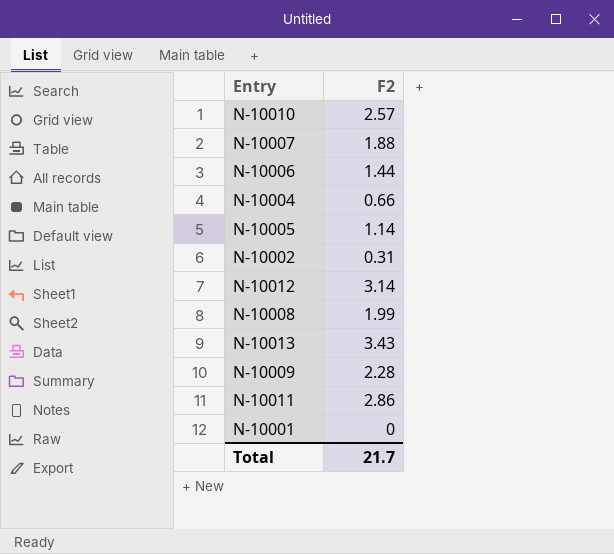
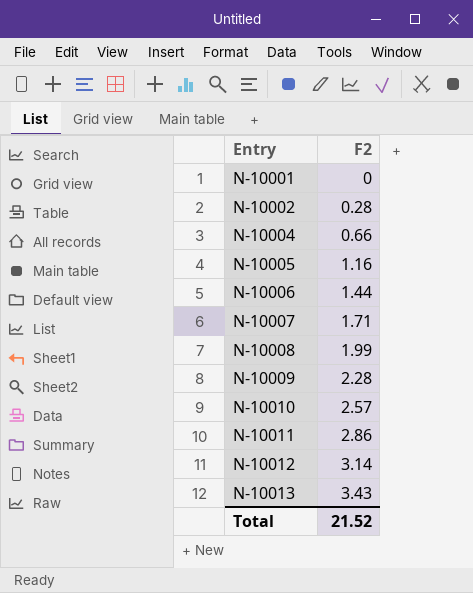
row order: none -> Entry ascending
N-10002 | F2: 0.31 -> 0.28
N-10005 | F2: 1.14 -> 1.16
N-10007 | F2: 1.88 -> 1.71
Total | F2: 21.7 -> 21.52

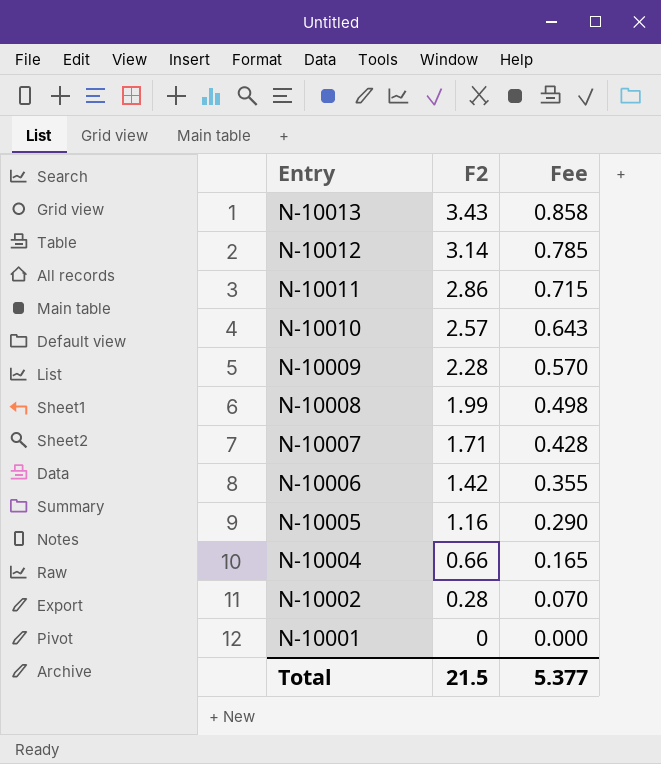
row order: Entry ascending -> Entry descending
column Fee | formula: none -> [F2] * 0.25
N-10006 | F2: 1.44 -> 1.42
Total | F2: 21.52 -> 21.5

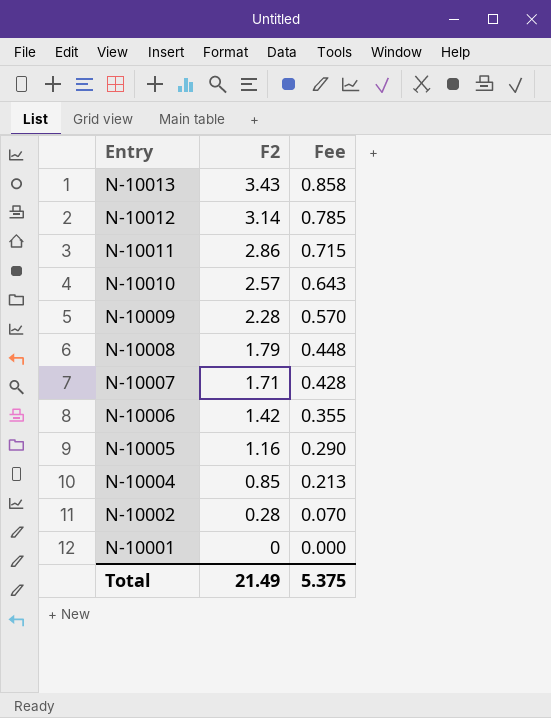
N-10008 | F2: 1.99 -> 1.79
N-10008 | Fee: 0.498 -> 0.448
N-10004 | F2: 0.66 -> 0.85
N-10004 | Fee: 0.165 -> 0.213
Total | F2: 21.5 -> 21.49
Total | Fee: 5.377 -> 5.375

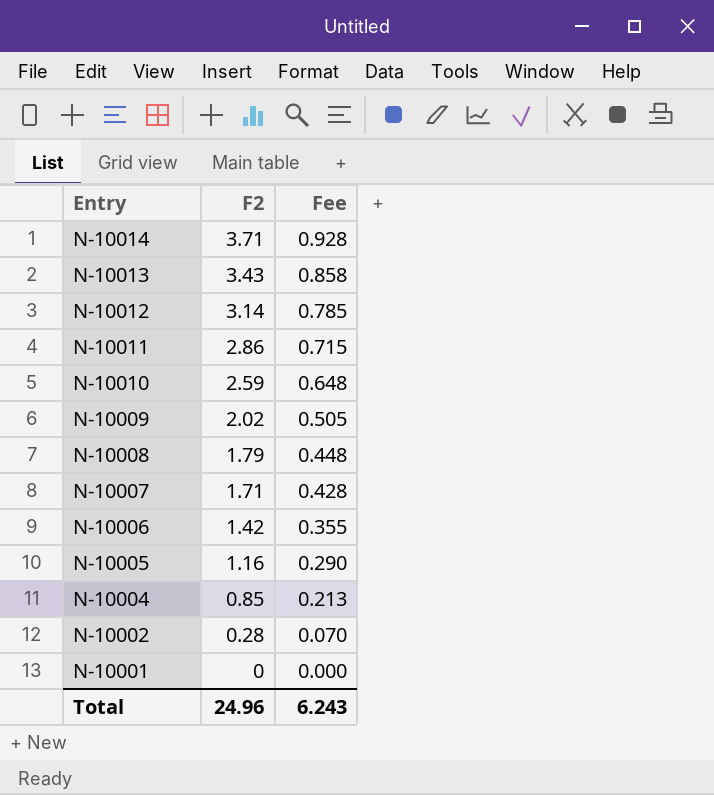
row N-10014: none -> 3.71 | 0.928
N-10010 | F2: 2.57 -> 2.59
N-10010 | Fee: 0.643 -> 0.648
N-10009 | F2: 2.28 -> 2.02
N-10009 | Fee: 0.570 -> 0.505
Total | F2: 21.49 -> 24.96
Total | Fee: 5.375 -> 6.243

